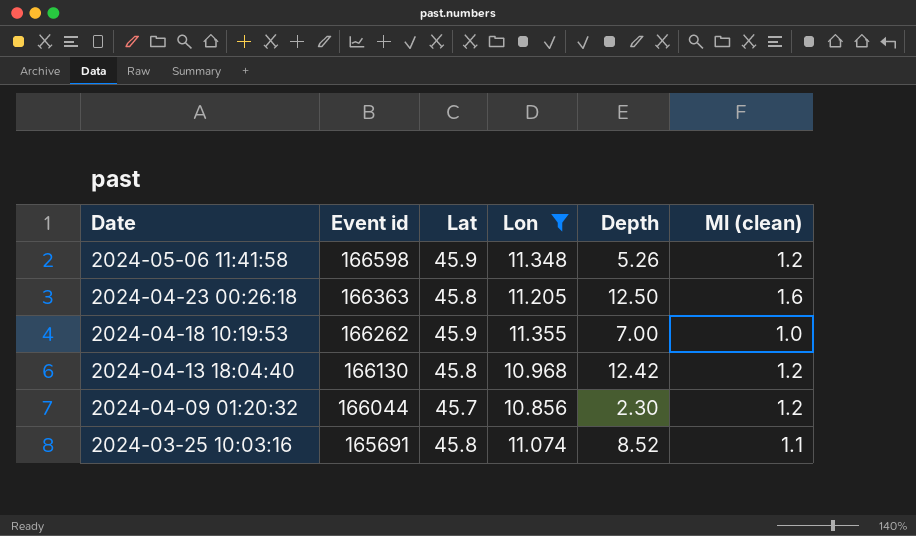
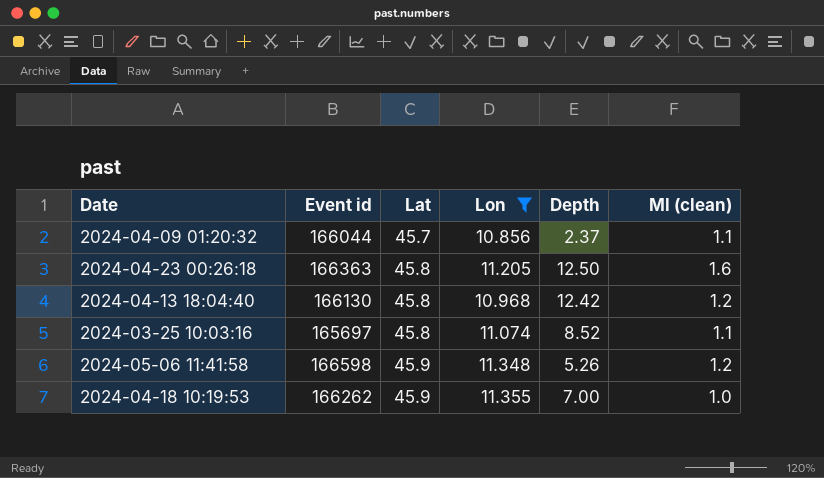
row order: Date descending -> Lat ascending
2024-04-09 01:20:32 | Depth: 2.30 -> 2.37
2024-04-09 01:20:32 | Ml (clean): 1.2 -> 1.1
2024-03-25 10:03:16 | Event id: 165691 -> 165697

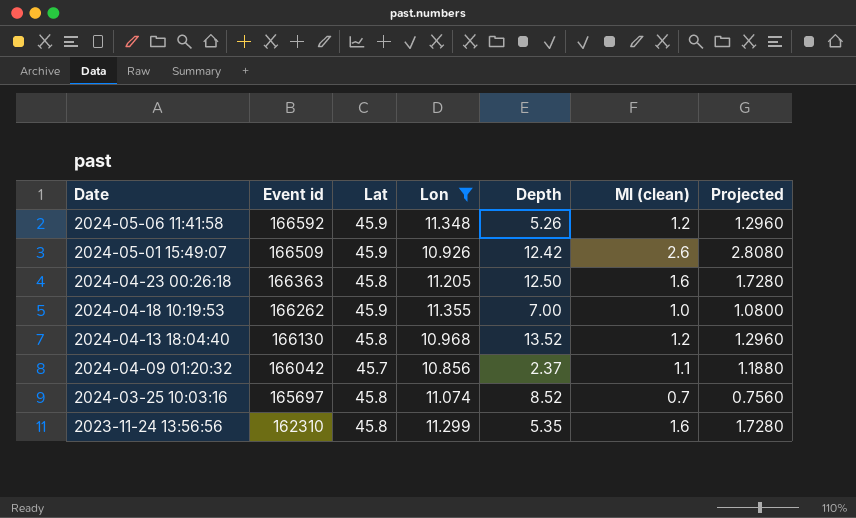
row order: Lat ascending -> Date descending
column Projected | formula: none -> [Ml (clean)] * 1.08
2024-05-06 11:41:58 | Event id: 166598 -> 166592
row 2024-05-01 15:49:07: none -> 166509 | 45.9 | 10.926 | 12.42 | 2.6 | 2.8080
2024-04-13 18:04:40 | Depth: 12.42 -> 13.52
2024-04-09 01:20:32 | Event id: 166044 -> 166042
2024-03-25 10:03:16 | Ml (clean): 1.1 -> 0.7
row 2023-11-24 13:56:56: none -> 162310 | 45.8 | 11.299 | 5.35 | 1.6 | 1.7280

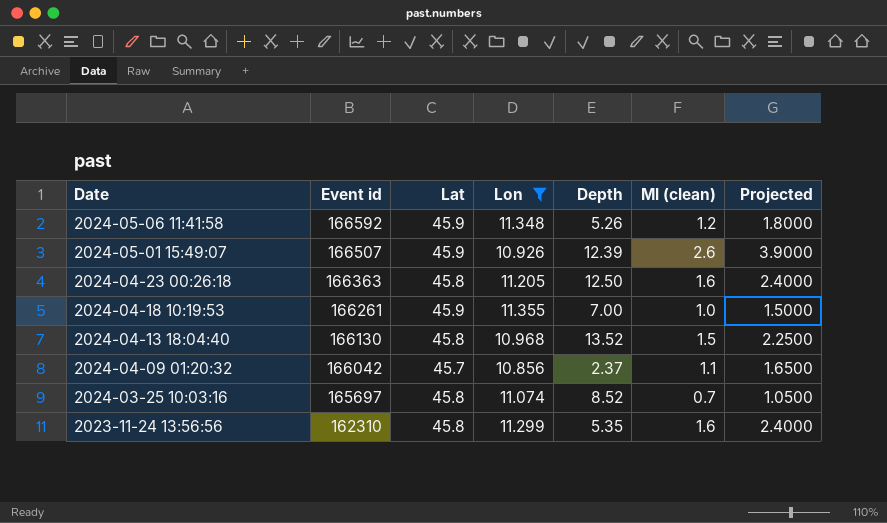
column Projected | formula: [Ml (clean)] * 1.08 -> [Ml (clean)] * 1.5
2024-05-01 15:49:07 | Event id: 166509 -> 166507
2024-05-01 15:49:07 | Depth: 12.42 -> 12.39
2024-04-18 10:19:53 | Event id: 166262 -> 166261
2024-04-13 18:04:40 | Ml (clean): 1.2 -> 1.5

